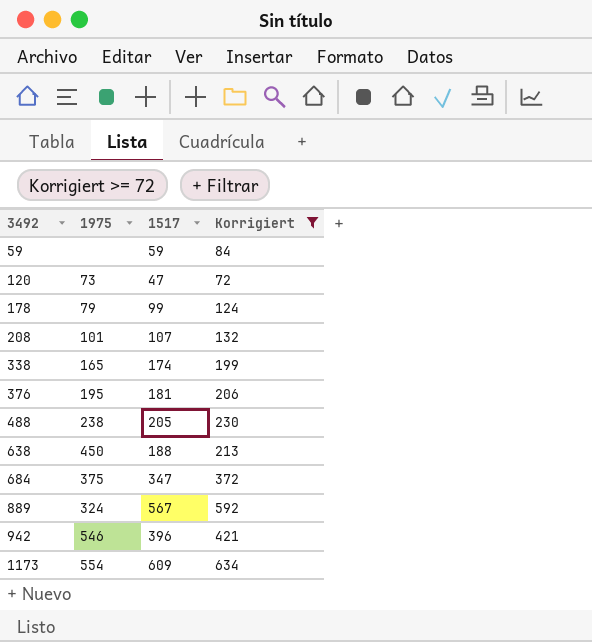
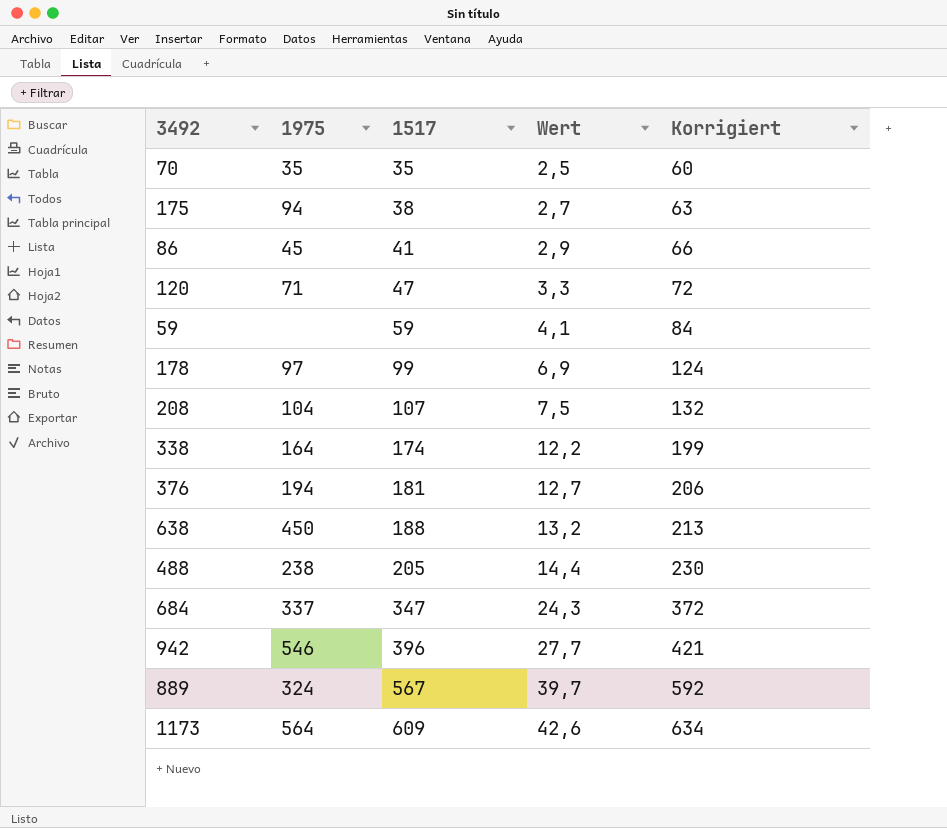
filter: Korrigiert >= 72 -> none
row order: 3492 ascending -> 1517 ascending
column Wert | formula: none -> [1517] * 0,07
120 | 1975: 73 -> 71
178 | 1975: 79 -> 97
208 | 1975: 101 -> 104
338 | 1975: 165 -> 164
376 | 1975: 195 -> 194
684 | 1975: 375 -> 337
1173 | 1975: 554 -> 564

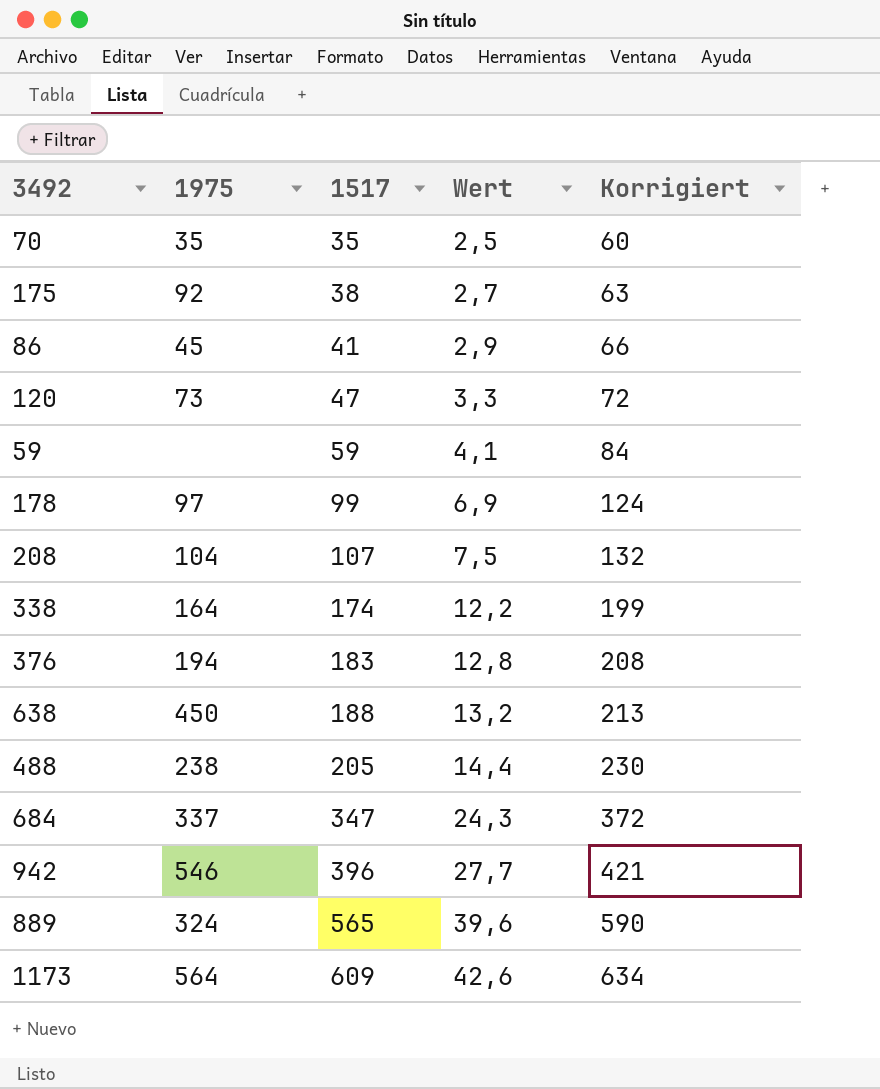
175 | 1975: 94 -> 92
120 | 1975: 71 -> 73
376 | 1517: 181 -> 183
376 | Wert: 12,7 -> 12,8
376 | Korrigiert: 206 -> 208
889 | 1517: 567 -> 565
889 | Wert: 39,7 -> 39,6
889 | Korrigiert: 592 -> 590

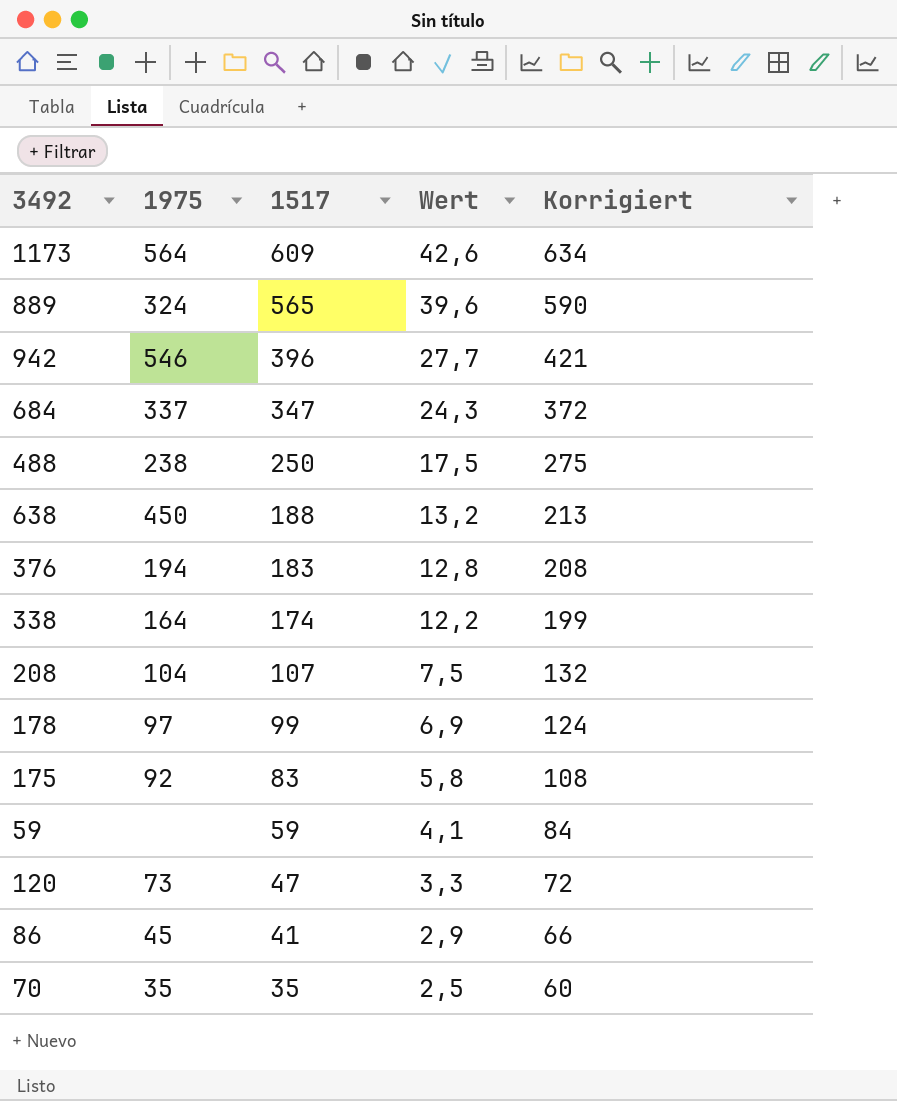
row order: 1517 ascending -> 1517 descending
488 | 1517: 205 -> 250
488 | Wert: 14,4 -> 17,5
488 | Korrigiert: 230 -> 275
175 | 1517: 38 -> 83
175 | Wert: 2,7 -> 5,8
175 | Korrigiert: 63 -> 108

